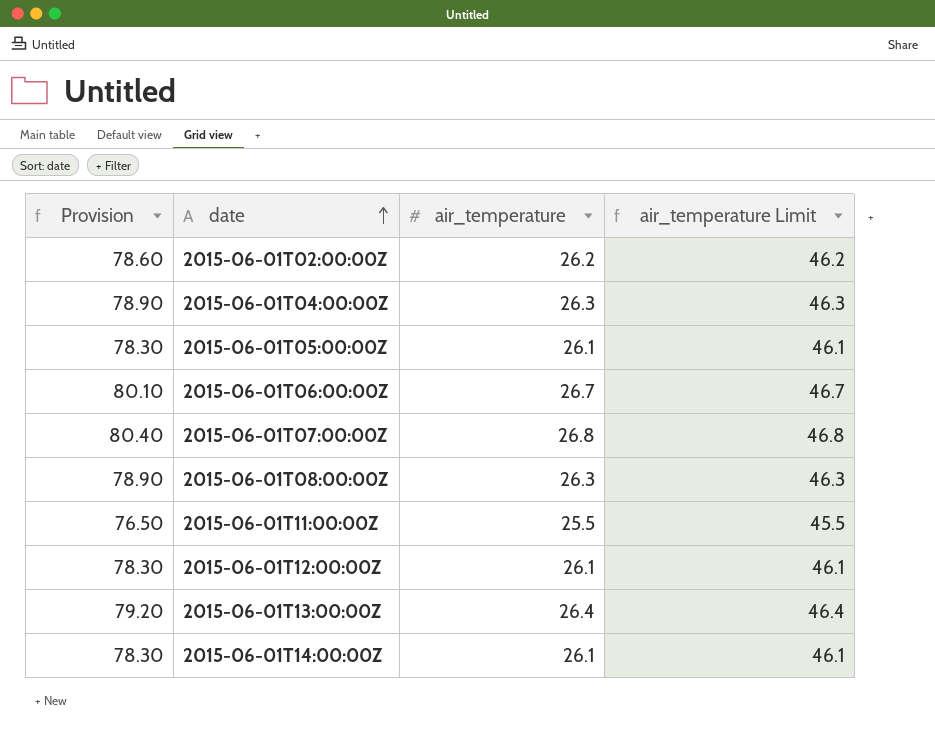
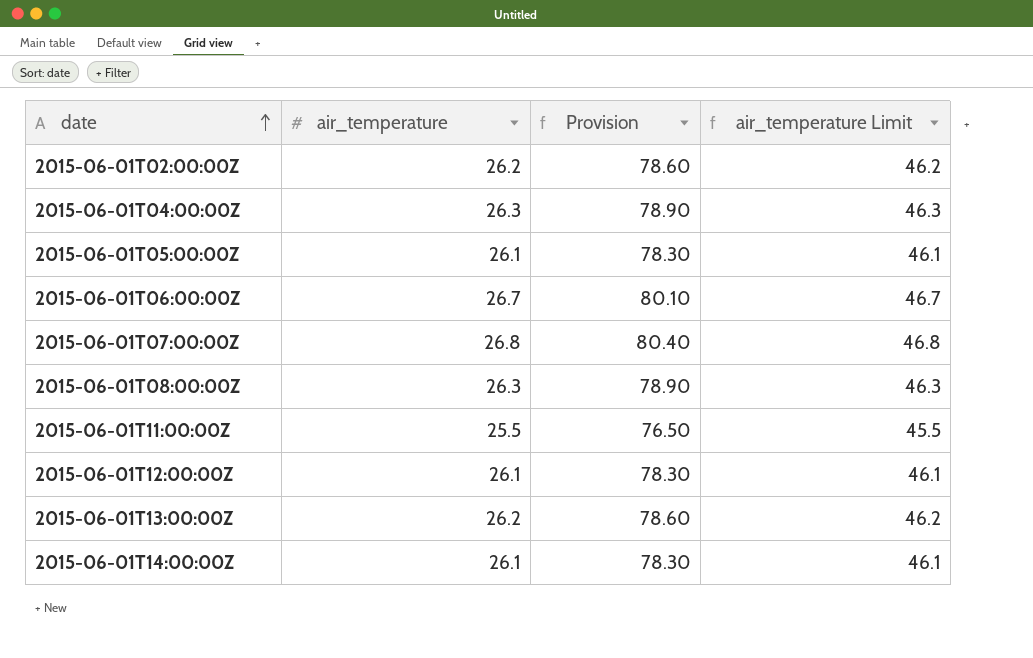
column Provision | position: 1 -> 3
2015-06-01T13:00:00Z | air_temperature: 26.4 -> 26.2
2015-06-01T13:00:00Z | Provision: 79.20 -> 78.60
2015-06-01T13:00:00Z | air_temperature Limit: 46.4 -> 46.2

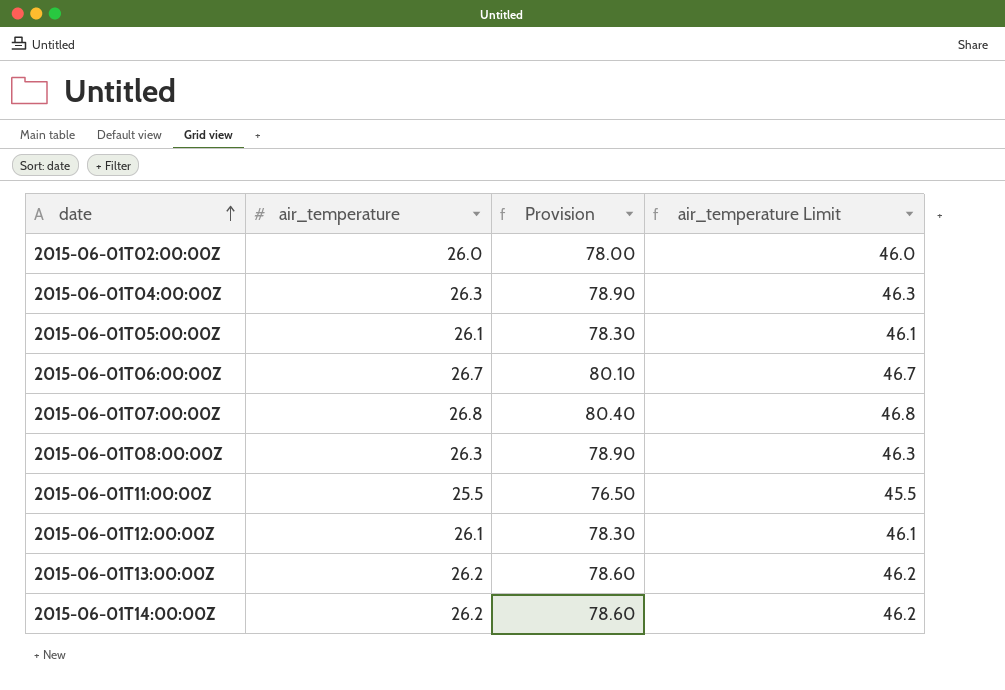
2015-06-01T02:00:00Z | air_temperature: 26.2 -> 26.0
2015-06-01T02:00:00Z | Provision: 78.60 -> 78.00
2015-06-01T02:00:00Z | air_temperature Limit: 46.2 -> 46.0
2015-06-01T14:00:00Z | air_temperature: 26.1 -> 26.2
2015-06-01T14:00:00Z | Provision: 78.30 -> 78.60
2015-06-01T14:00:00Z | air_temperature Limit: 46.1 -> 46.2

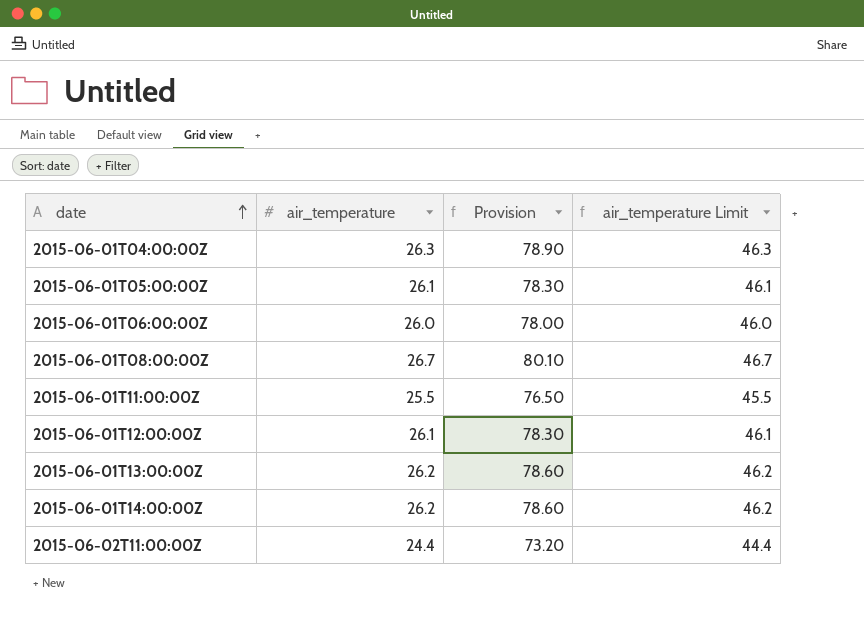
row 2015-06-01T02:00:00Z: 26.0 | 78.00 | 46.0 -> none
row 2015-06-01T07:00:00Z: 26.8 | 80.40 | 46.8 -> none
2015-06-01T06:00:00Z | air_temperature: 26.7 -> 26.0
2015-06-01T06:00:00Z | Provision: 80.10 -> 78.00
2015-06-01T06:00:00Z | air_temperature Limit: 46.7 -> 46.0
2015-06-01T08:00:00Z | air_temperature: 26.3 -> 26.7
2015-06-01T08:00:00Z | Provision: 78.90 -> 80.10
2015-06-01T08:00:00Z | air_temperature Limit: 46.3 -> 46.7
row 2015-06-02T11:00:00Z: none -> 24.4 | 73.20 | 44.4

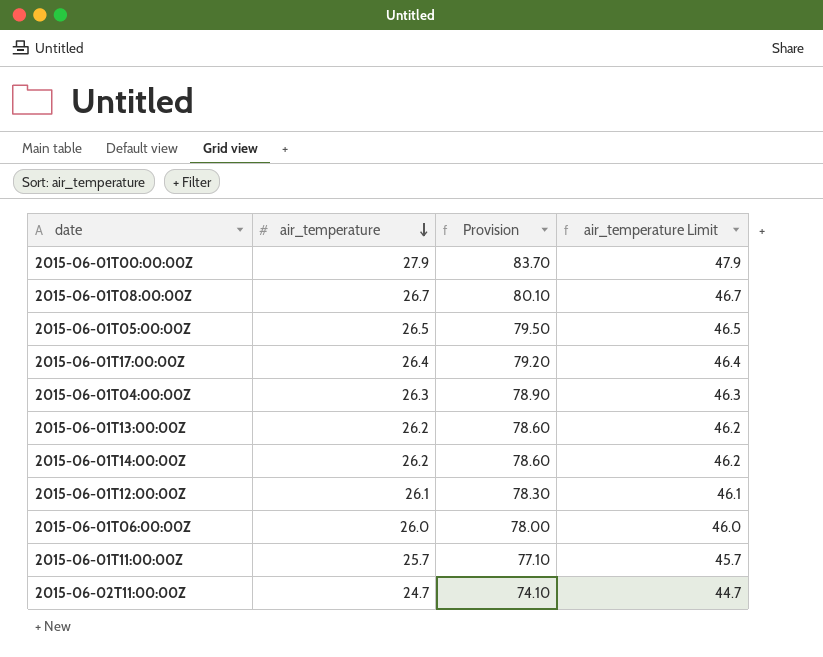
row order: date ascending -> air_temperature descending
row 2015-06-01T00:00:00Z: none -> 27.9 | 83.70 | 47.9
2015-06-01T05:00:00Z | air_temperature: 26.1 -> 26.5
2015-06-01T05:00:00Z | Provision: 78.30 -> 79.50
2015-06-01T05:00:00Z | air_temperature Limit: 46.1 -> 46.5
row 2015-06-01T17:00:00Z: none -> 26.4 | 79.20 | 46.4
2015-06-01T11:00:00Z | air_temperature: 25.5 -> 25.7
2015-06-01T11:00:00Z | Provision: 76.50 -> 77.10
2015-06-01T11:00:00Z | air_temperature Limit: 45.5 -> 45.7
2015-06-02T11:00:00Z | air_temperature: 24.4 -> 24.7
2015-06-02T11:00:00Z | Provision: 73.20 -> 74.10
2015-06-02T11:00:00Z | air_temperature Limit: 44.4 -> 44.7

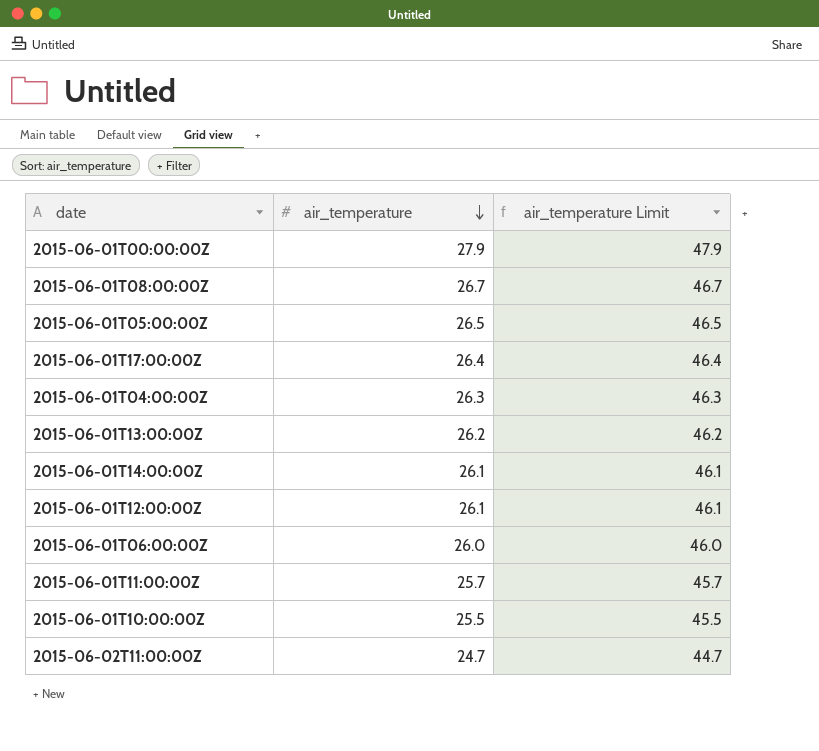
column Provision | formula: [air_temperature] * 3 -> none
2015-06-01T14:00:00Z | air_temperature: 26.2 -> 26.1
2015-06-01T14:00:00Z | air_temperature Limit: 46.2 -> 46.1
row 2015-06-01T10:00:00Z: none -> 25.5 | 45.5

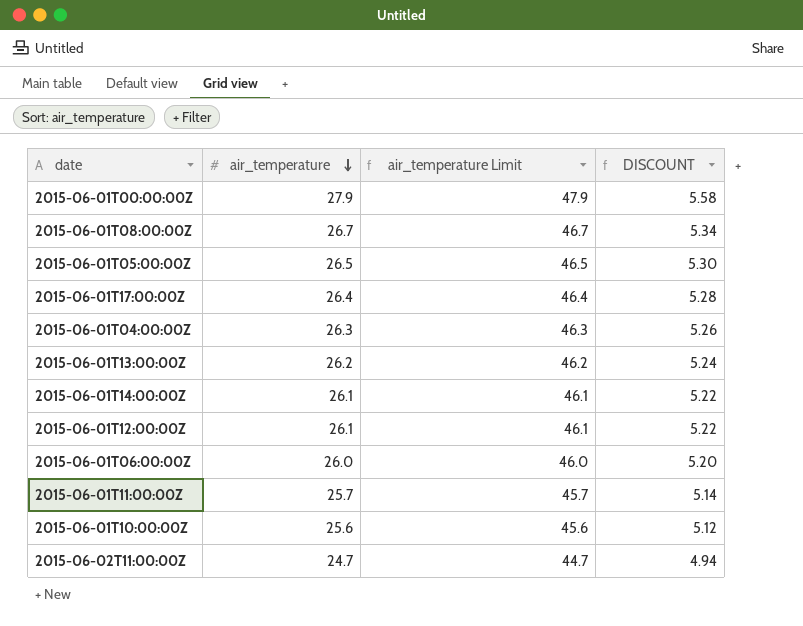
column DISCOUNT | formula: none -> [air_temperature] * 0.2
2015-06-01T10:00:00Z | air_temperature: 25.5 -> 25.6
2015-06-01T10:00:00Z | air_temperature Limit: 45.5 -> 45.6

